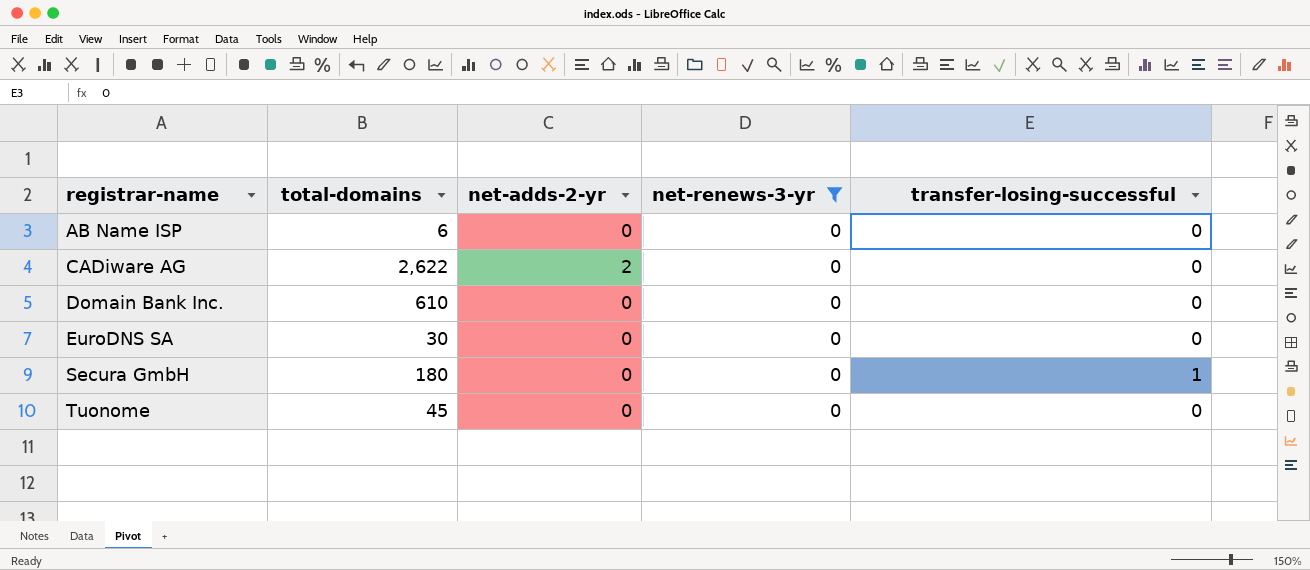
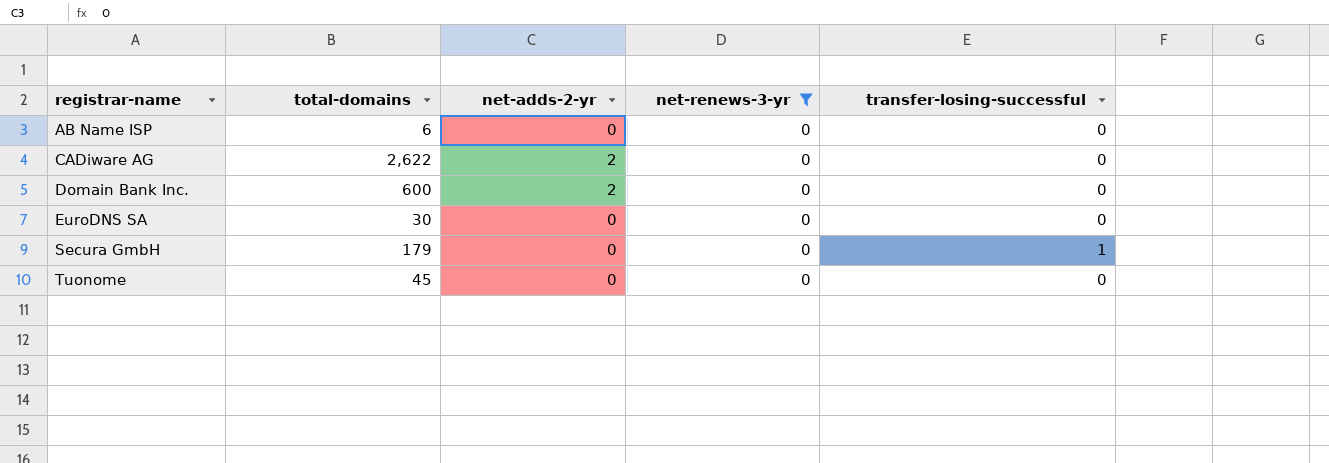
Domain Bank Inc. | total-domains: 610 -> 600
Domain Bank Inc. | net-adds-2-yr: 0 -> 2
Secura GmbH | total-domains: 180 -> 179

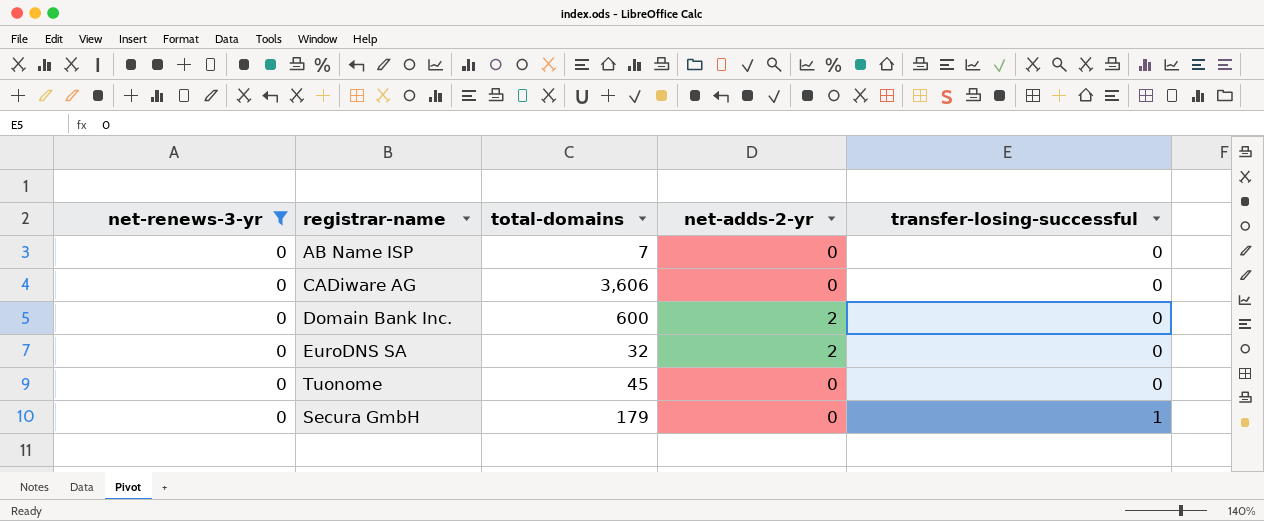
row order: registrar-name ascending -> transfer-losing-successful ascending
column net-renews-3-yr | position: 4 -> 1
AB Name ISP | total-domains: 6 -> 7
CADiware AG | total-domains: 2,622 -> 3,606
CADiware AG | net-adds-2-yr: 2 -> 0
EuroDNS SA | total-domains: 30 -> 32
EuroDNS SA | net-adds-2-yr: 0 -> 2

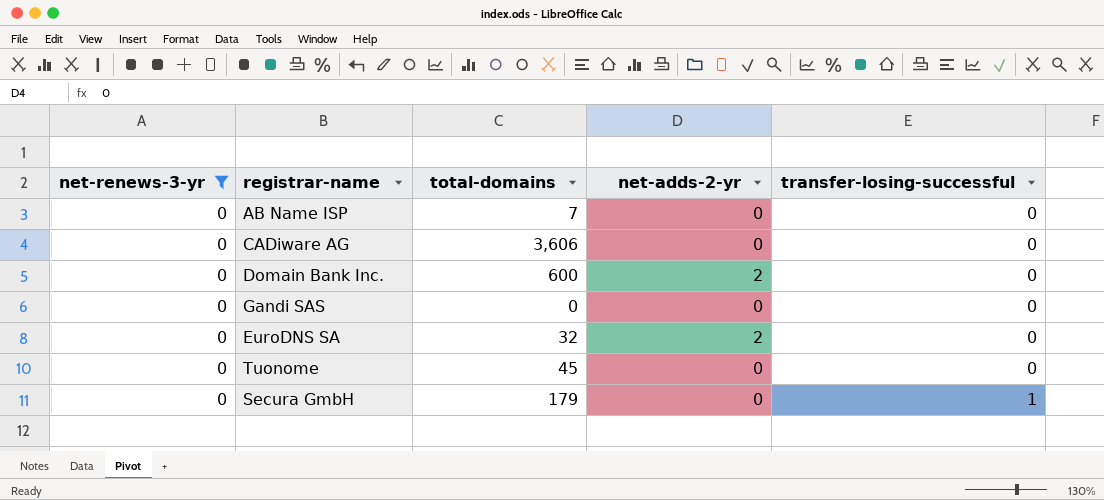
row Gandi SAS: none -> 0 | 0 | 0 | 0

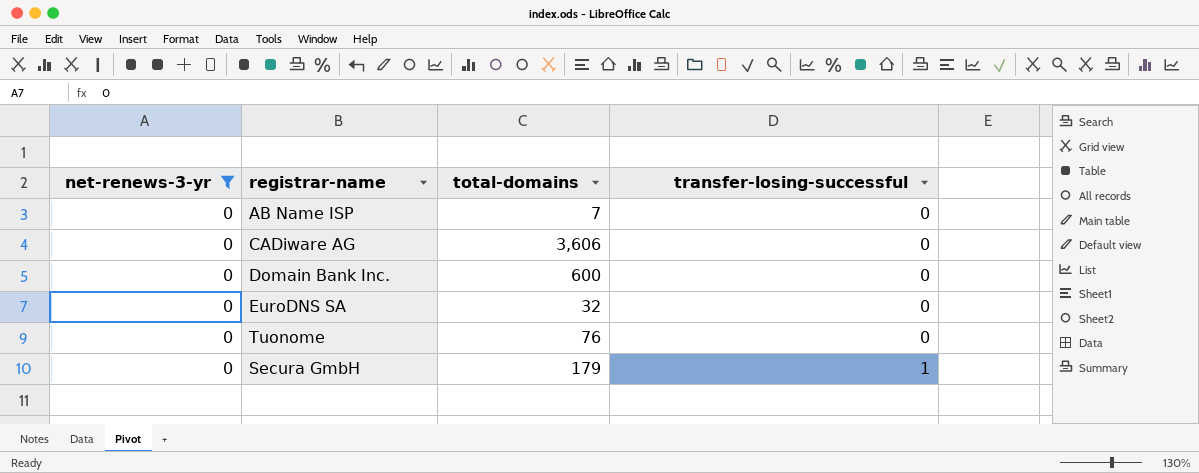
column net-adds-2-yr | position: 4 -> none
row Gandi SAS: 0 | 0 | 0 | 0 -> none
Tuonome | total-domains: 45 -> 76

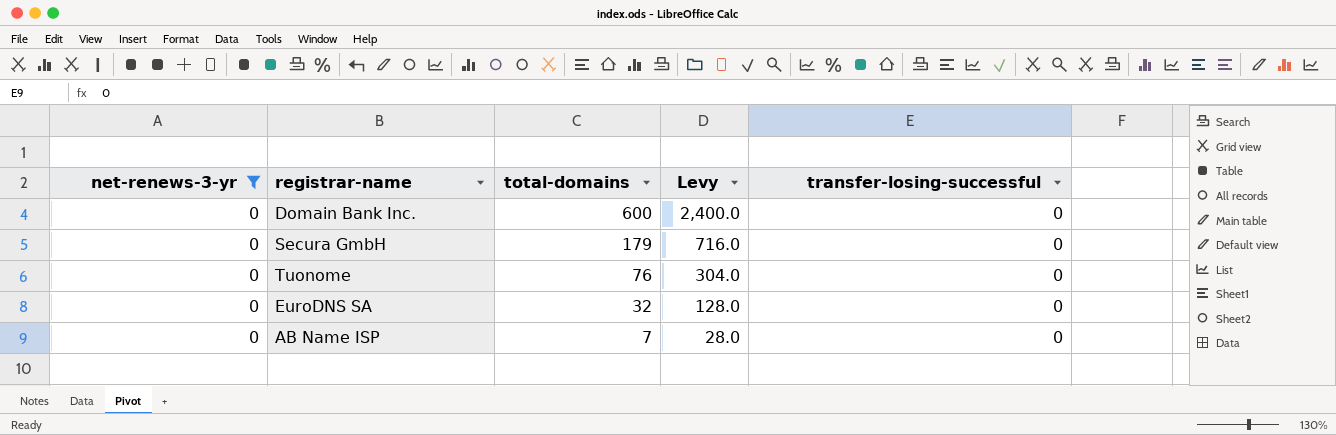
row order: transfer-losing-successful ascending -> total-domains descending
column Levy | formula: none -> [total-domains] * 4
row CADiware AG: 0 | 3,606 | 0 -> none
Secura GmbH | transfer-losing-successful: 1 -> 0

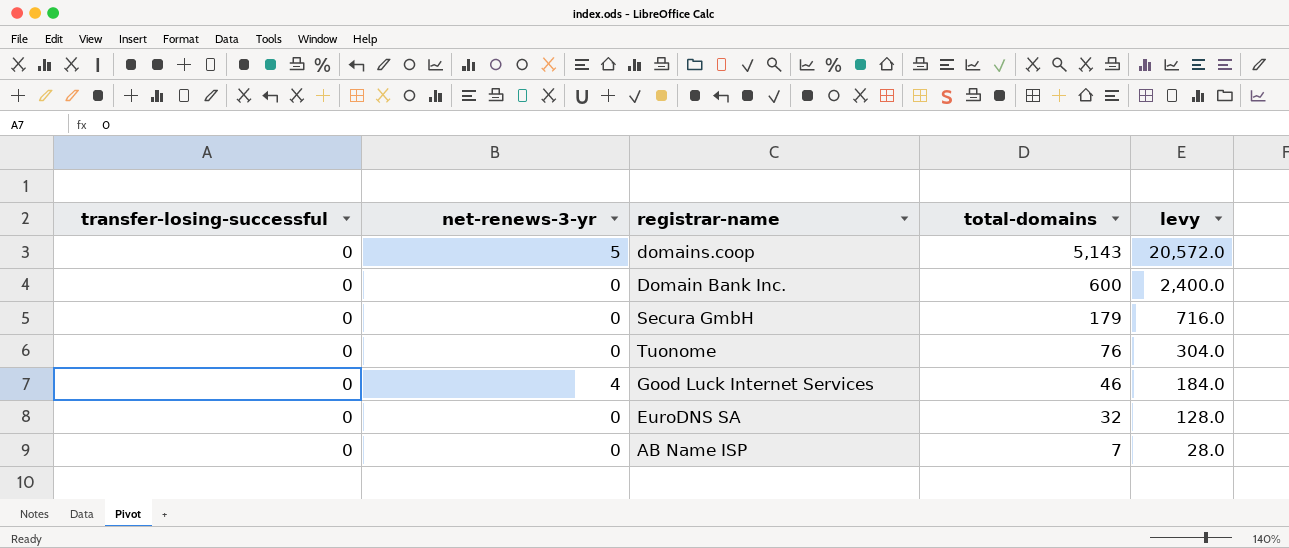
filter: net-renews-3-yr = 0 -> none
column transfer-losing-successful | position: 5 -> 1
column name: Levy -> levy

